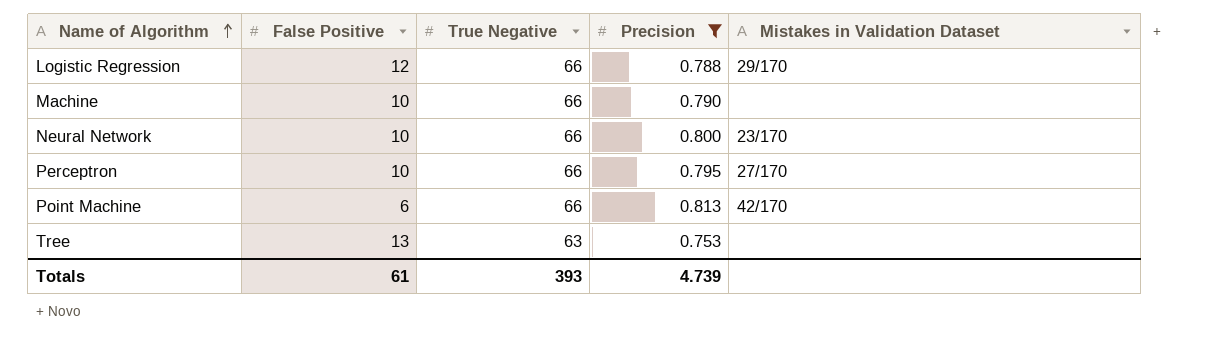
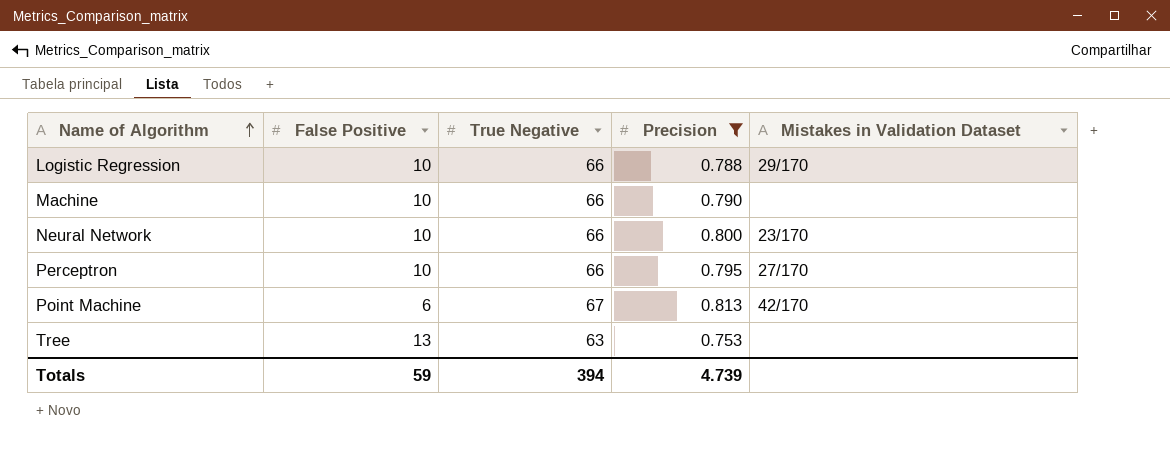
Logistic Regression | False Positive: 12 -> 10
Point Machine | True Negative: 66 -> 67
Totals | False Positive: 61 -> 59
Totals | True Negative: 393 -> 394

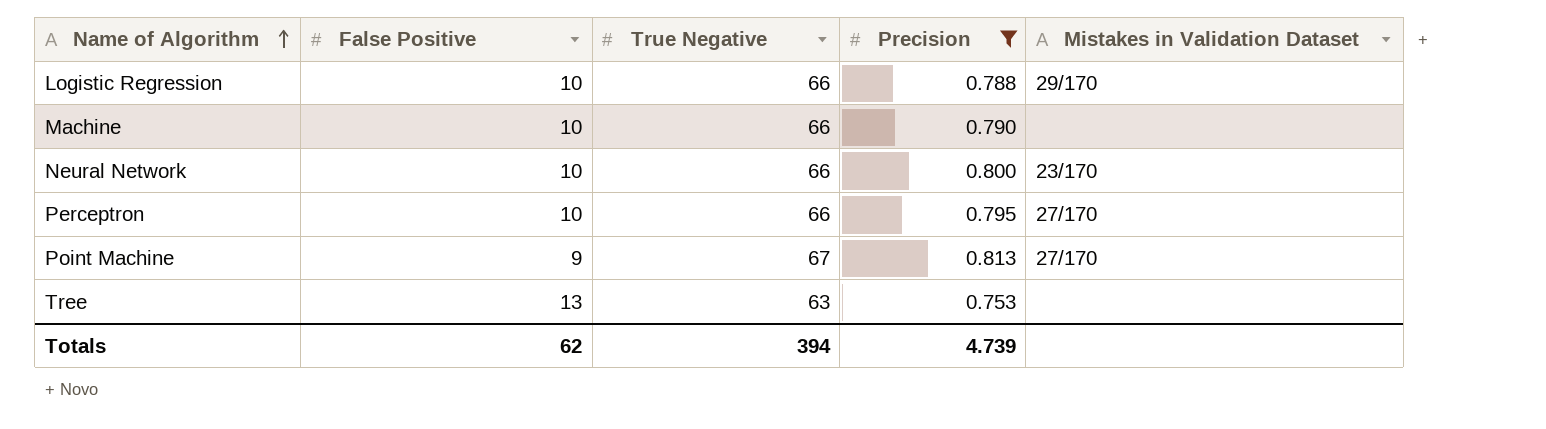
Point Machine | False Positive: 6 -> 9
Point Machine | Mistakes in Validation Dataset: 42/170 -> 27/170
Totals | False Positive: 59 -> 62

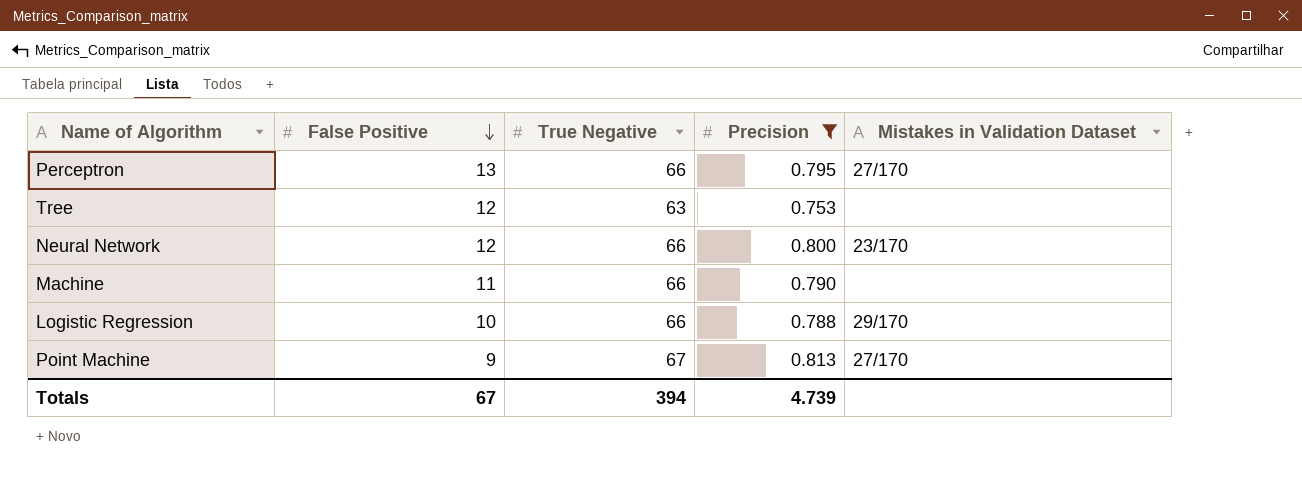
row order: Name of Algorithm ascending -> False Positive descending
Perceptron | False Positive: 10 -> 13
Tree | False Positive: 13 -> 12
Neural Network | False Positive: 10 -> 12
Machine | False Positive: 10 -> 11
Totals | False Positive: 62 -> 67

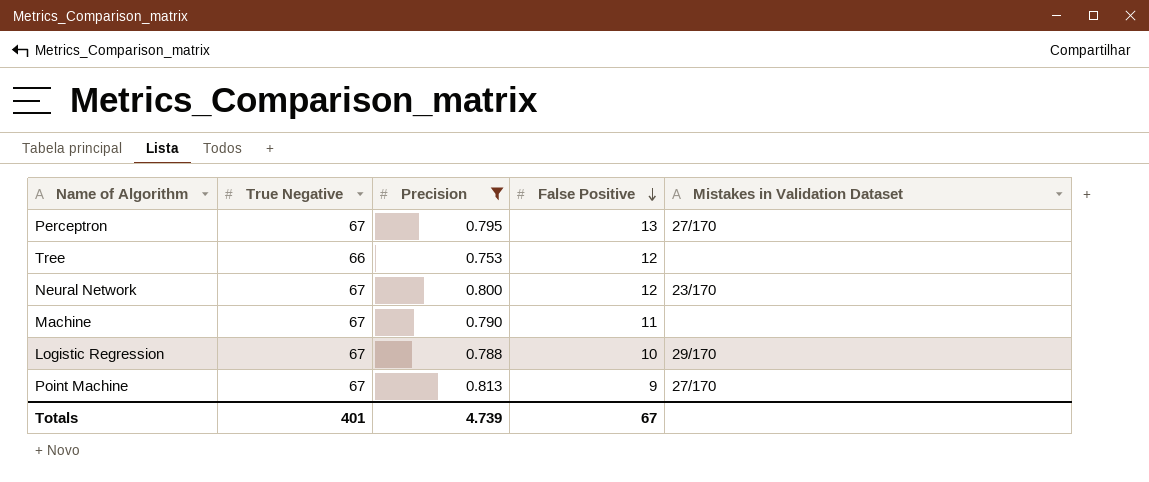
column False Positive | position: 2 -> 4
Perceptron | True Negative: 66 -> 67
Tree | True Negative: 63 -> 66
Neural Network | True Negative: 66 -> 67
Machine | True Negative: 66 -> 67
Logistic Regression | True Negative: 66 -> 67
Totals | True Negative: 394 -> 401

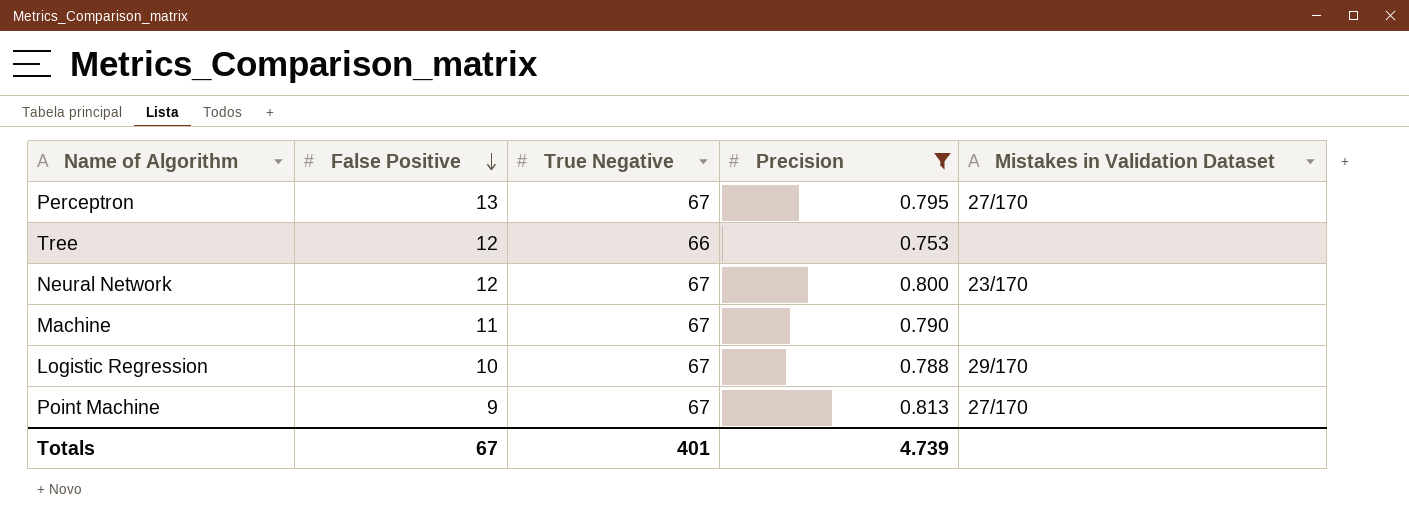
column False Positive | position: 4 -> 2

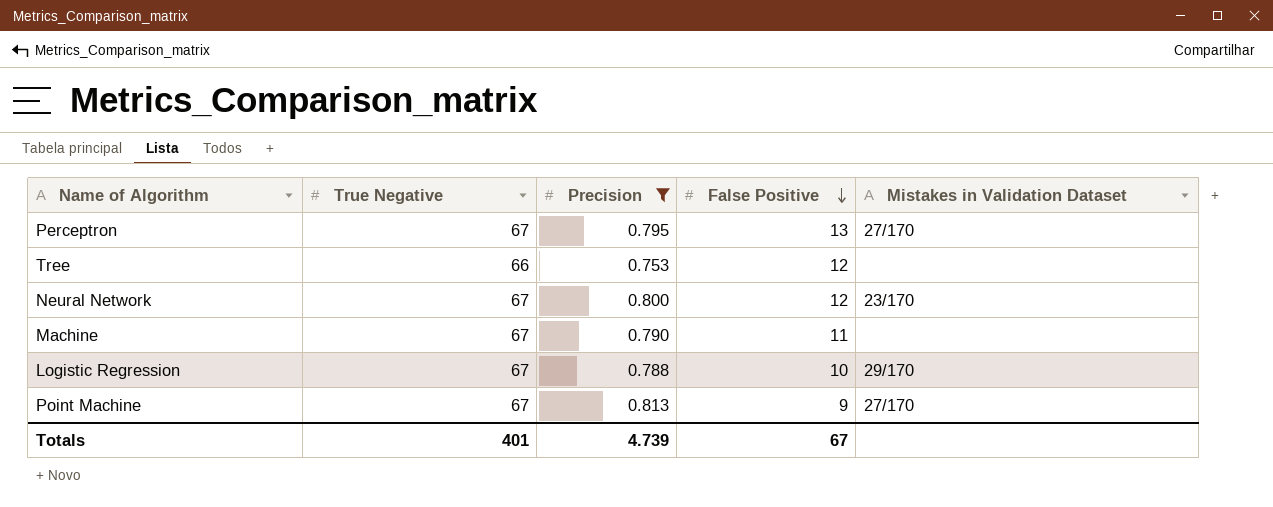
column False Positive | position: 2 -> 4

